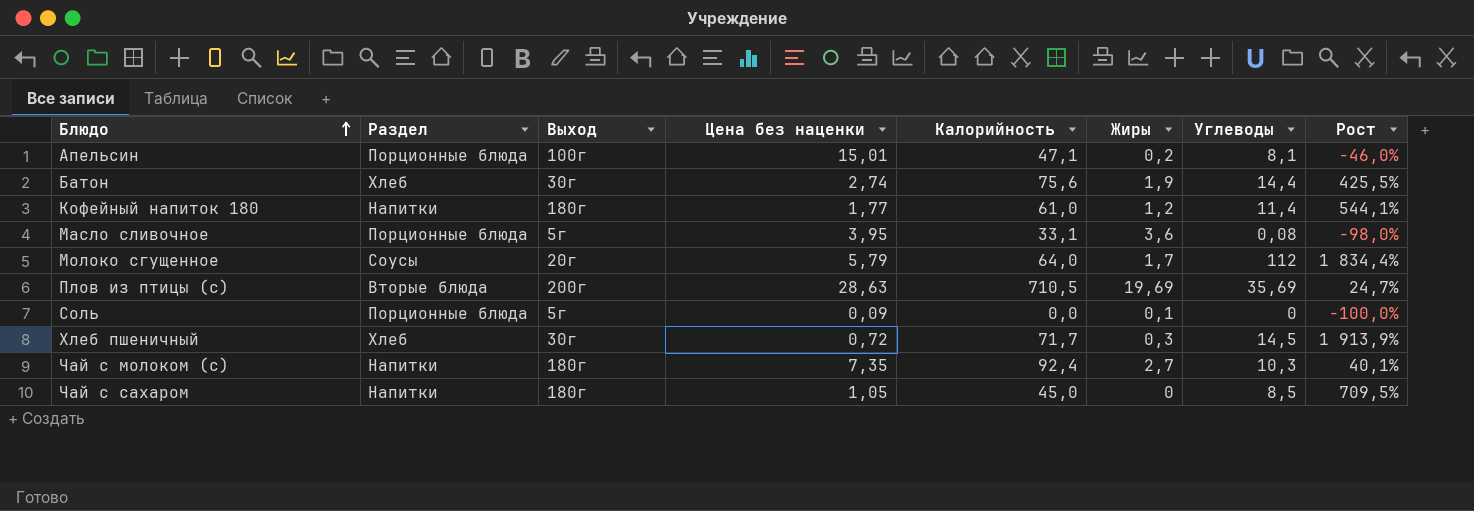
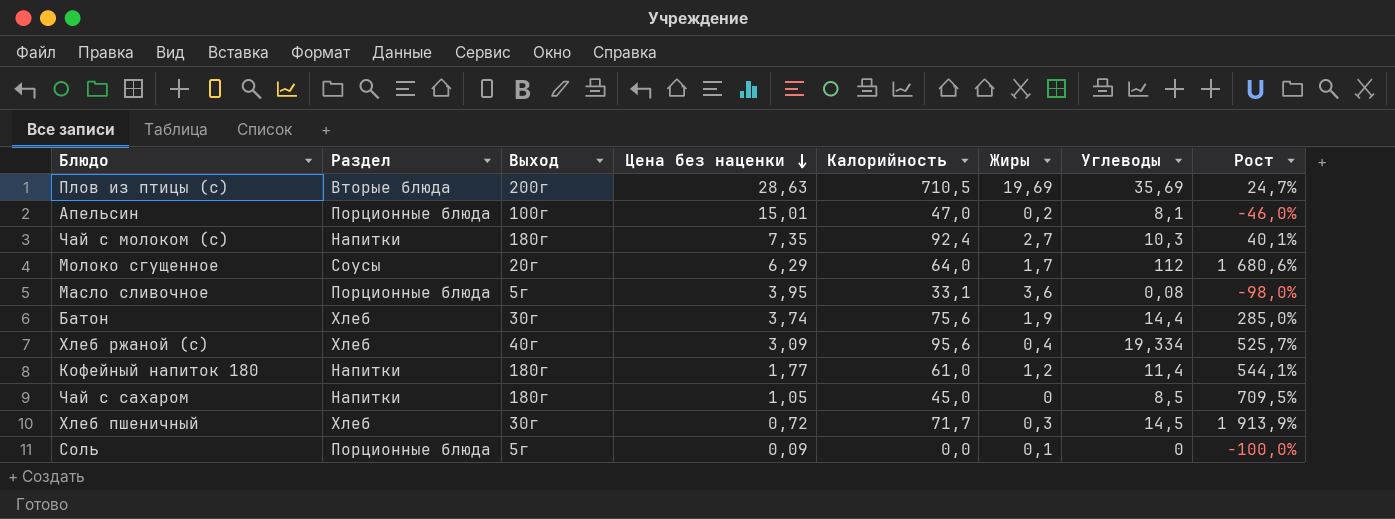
row order: Блюдо ascending -> Цена без наценки descending
Апельсин | Калорийность: 47,1 -> 47,0
Молоко сгущенное | Цена без наценки: 5,79 -> 6,29
Молоко сгущенное | Рост: 1 834,4% -> 1 680,6%
Батон | Цена без наценки: 2,74 -> 3,74
Батон | Рост: 425,5% -> 285,0%
row Хлеб ржаной (с): none -> Хлеб | 40г | 3,09 | 95,6 | 0,4 | 19,334 | 525,7%

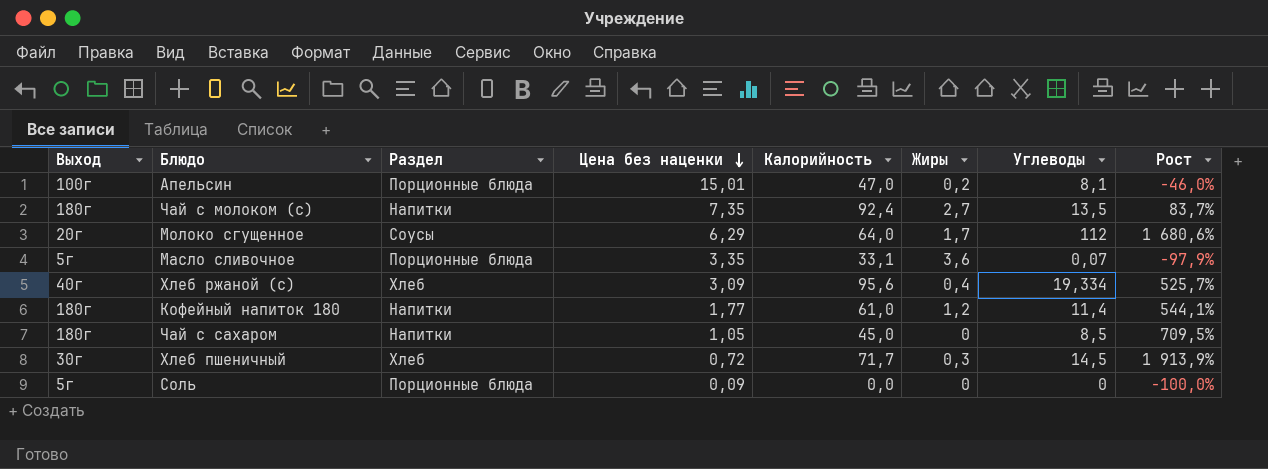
column Выход | position: 3 -> 1
row Плов из птицы (с): Вторые блюда | 200г | 28,63 | 710,5 | 19,69 | 35,69 | 24,7% -> none
row Батон: Хлеб | 30г | 3,74 | 75,6 | 1,9 | 14,4 | 285,0% -> none
Чай с молоком (с) | Углеводы: 10,3 -> 13,5
Чай с молоком (с) | Рост: 40,1% -> 83,7%
Масло сливочное | Цена без наценки: 3,95 -> 3,35
Масло сливочное | Углеводы: 0,08 -> 0,07
Масло сливочное | Рост: -98,0% -> -97,9%
Соль | Жиры: 0,1 -> 0

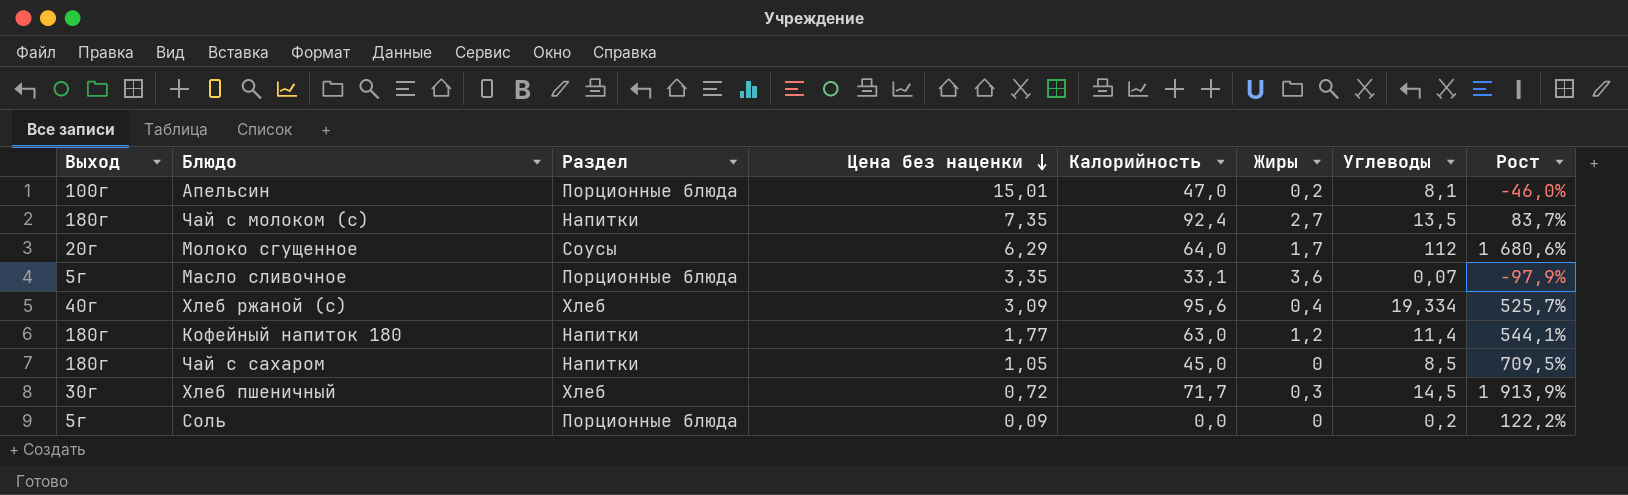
Кофейный напиток 180 | Калорийность: 61,0 -> 63,0
Соль | Углеводы: 0 -> 0,2
Соль | Рост: -100,0% -> 122,2%

